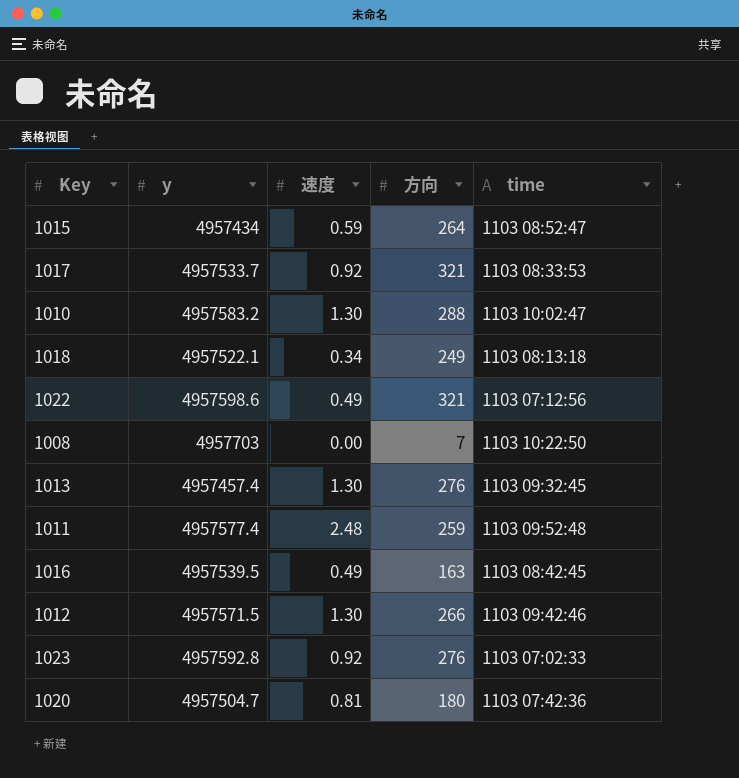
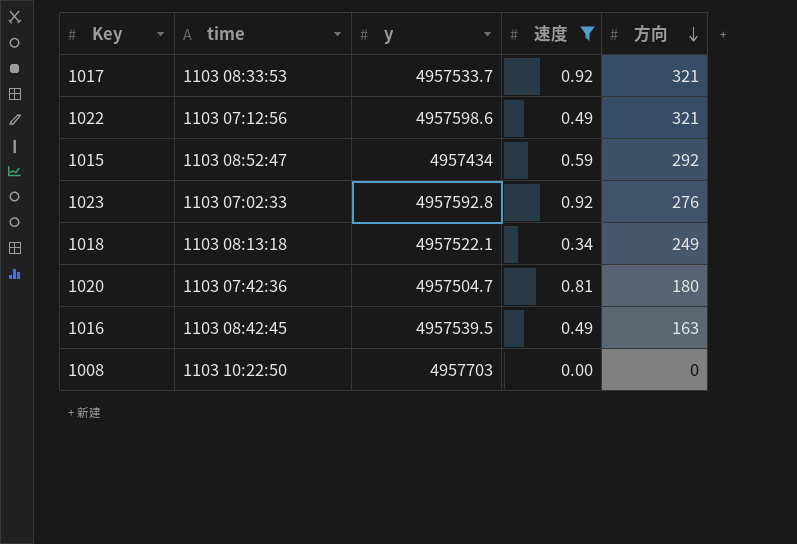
filter: none -> 速度 <= 0.92
row order: none -> 方向 descending
column time | position: 5 -> 2
1015 | 方向: 264 -> 292
1008 | 方向: 7 -> 0

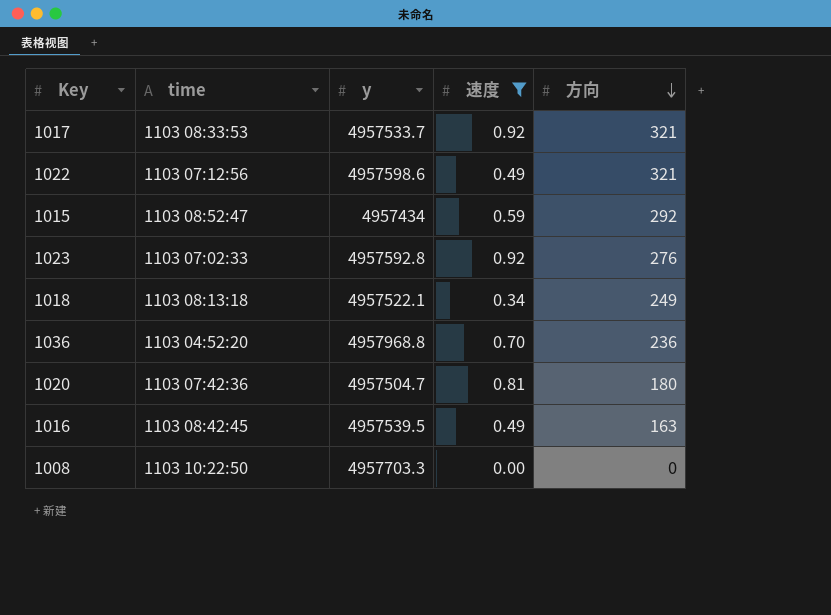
row 1036: none -> 1103 04:52:20 | 4957968.8 | 0.70 | 236
1008 | y: 4957703 -> 4957703.3

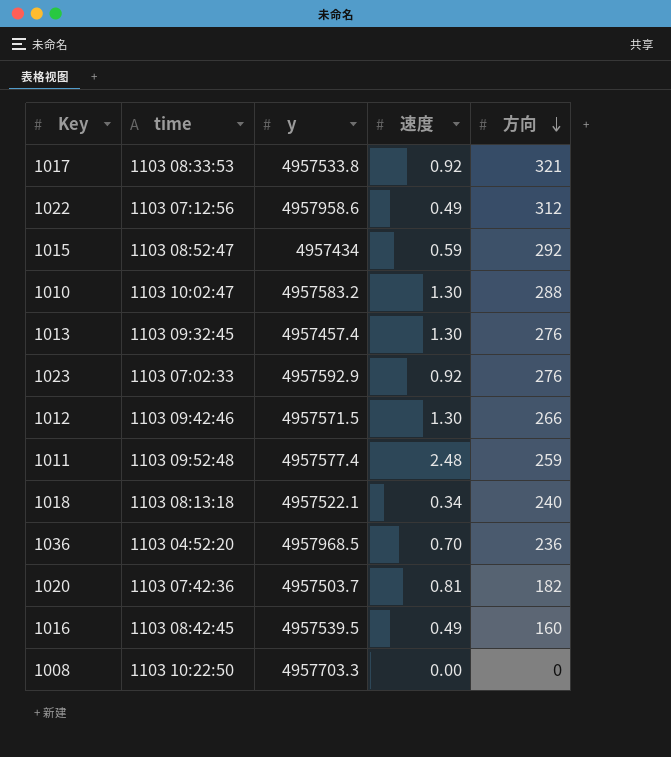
filter: 速度 <= 0.92 -> none
1017 | y: 4957533.7 -> 4957533.8
1022 | y: 4957598.6 -> 4957958.6
1022 | 方向: 321 -> 312
1023 | y: 4957592.8 -> 4957592.9
1018 | 方向: 249 -> 240
1036 | y: 4957968.8 -> 4957968.5
1020 | y: 4957504.7 -> 4957503.7
1020 | 方向: 180 -> 182
1016 | 方向: 163 -> 160

